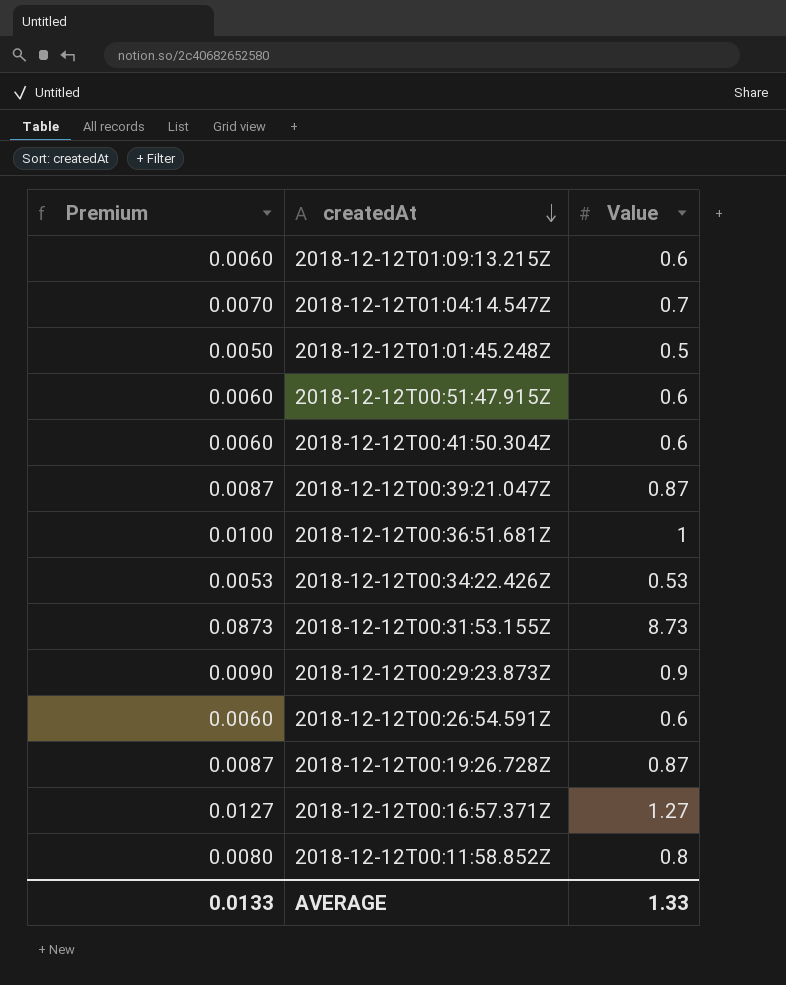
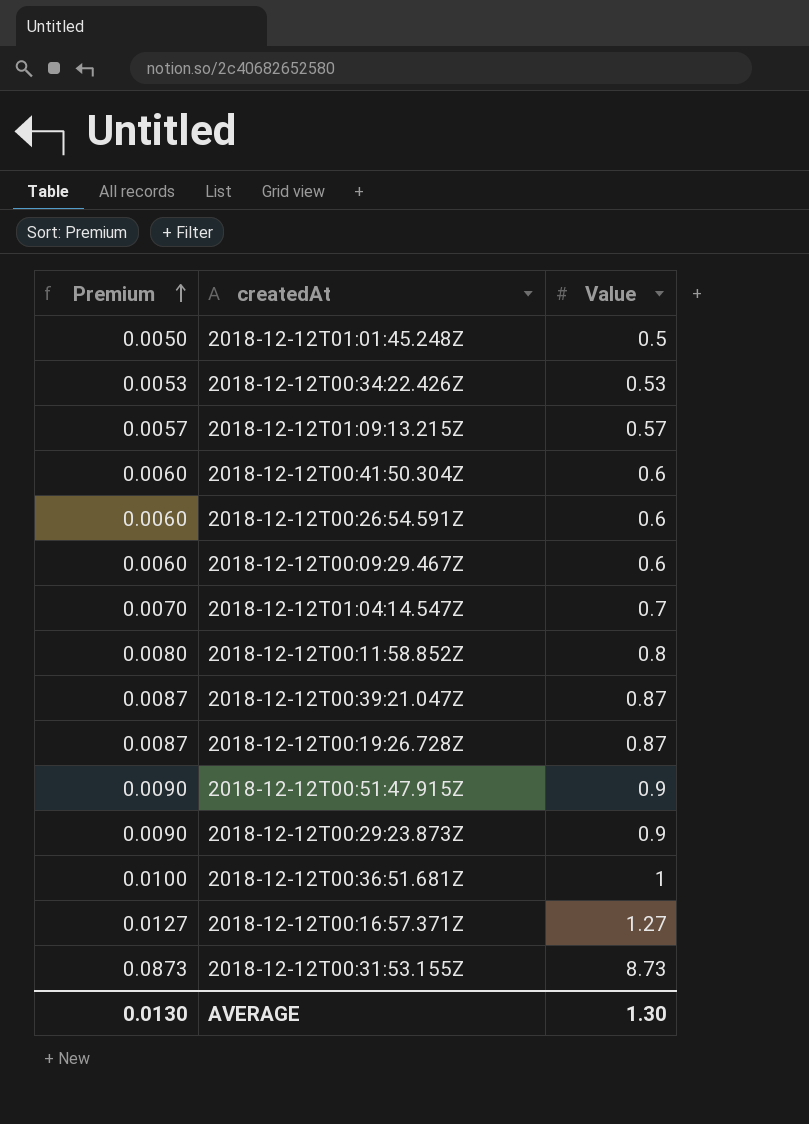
row order: createdAt descending -> Premium ascending
2018-12-12T01:09:13.215Z | Premium: 0.0060 -> 0.0057
2018-12-12T01:09:13.215Z | Value: 0.6 -> 0.57
row 2018-12-12T00:09:29.467Z: none -> 0.0060 | 0.6
2018-12-12T00:51:47.915Z | Premium: 0.0060 -> 0.0090
2018-12-12T00:51:47.915Z | Value: 0.6 -> 0.9
AVERAGE | Premium: 0.0133 -> 0.0130
AVERAGE | Value: 1.33 -> 1.30

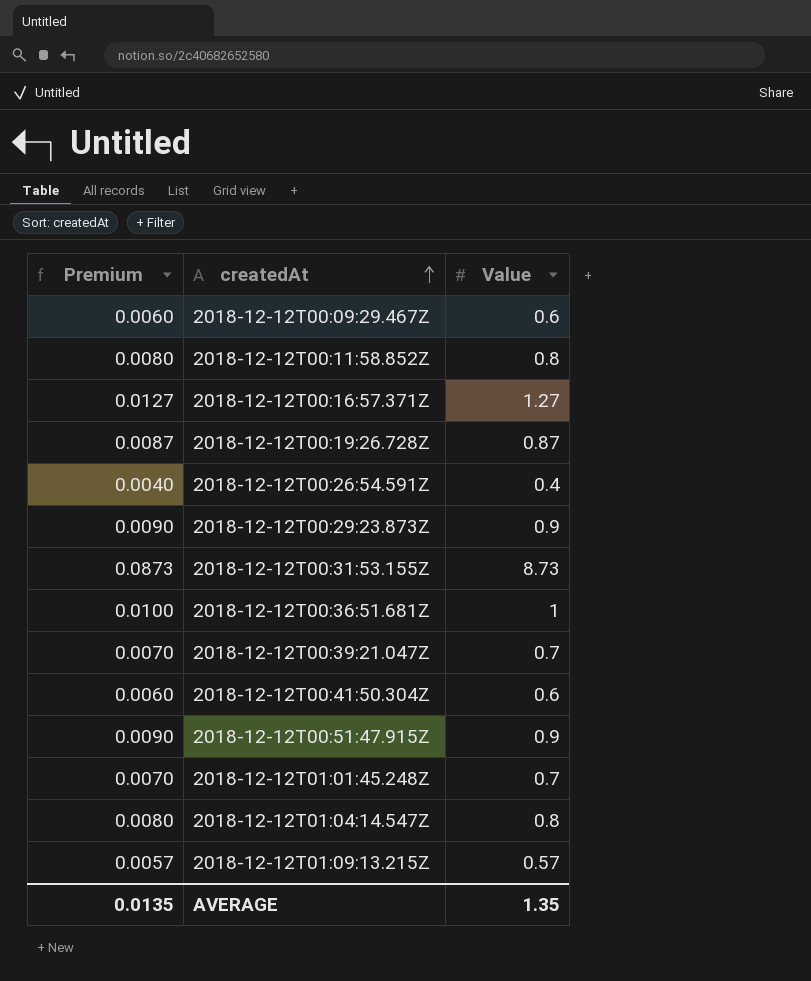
row order: Premium ascending -> createdAt ascending
row 2018-12-12T00:34:22.426Z: 0.0053 | 0.53 -> none
2018-12-12T00:26:54.591Z | Premium: 0.0060 -> 0.0040
2018-12-12T00:26:54.591Z | Value: 0.6 -> 0.4
2018-12-12T00:39:21.047Z | Premium: 0.0087 -> 0.0070
2018-12-12T00:39:21.047Z | Value: 0.87 -> 0.7
2018-12-12T01:01:45.248Z | Premium: 0.0050 -> 0.0070
2018-12-12T01:01:45.248Z | Value: 0.5 -> 0.7
2018-12-12T01:04:14.547Z | Premium: 0.0070 -> 0.0080
2018-12-12T01:04:14.547Z | Value: 0.7 -> 0.8
AVERAGE | Premium: 0.0130 -> 0.0135
AVERAGE | Value: 1.30 -> 1.35

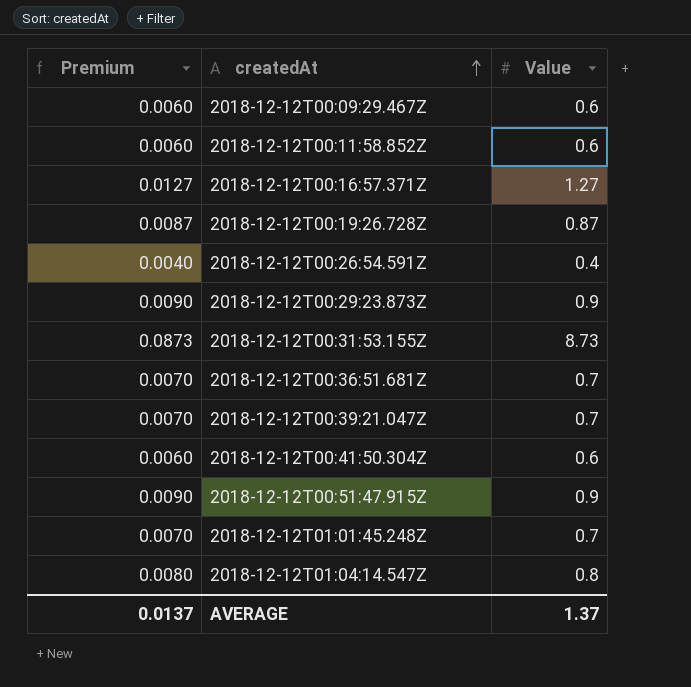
row 2018-12-12T01:09:13.215Z: 0.0057 | 0.57 -> none
2018-12-12T00:11:58.852Z | Premium: 0.0080 -> 0.0060
2018-12-12T00:11:58.852Z | Value: 0.8 -> 0.6
2018-12-12T00:36:51.681Z | Premium: 0.0100 -> 0.0070
2018-12-12T00:36:51.681Z | Value: 1 -> 0.7
AVERAGE | Premium: 0.0135 -> 0.0137
AVERAGE | Value: 1.35 -> 1.37

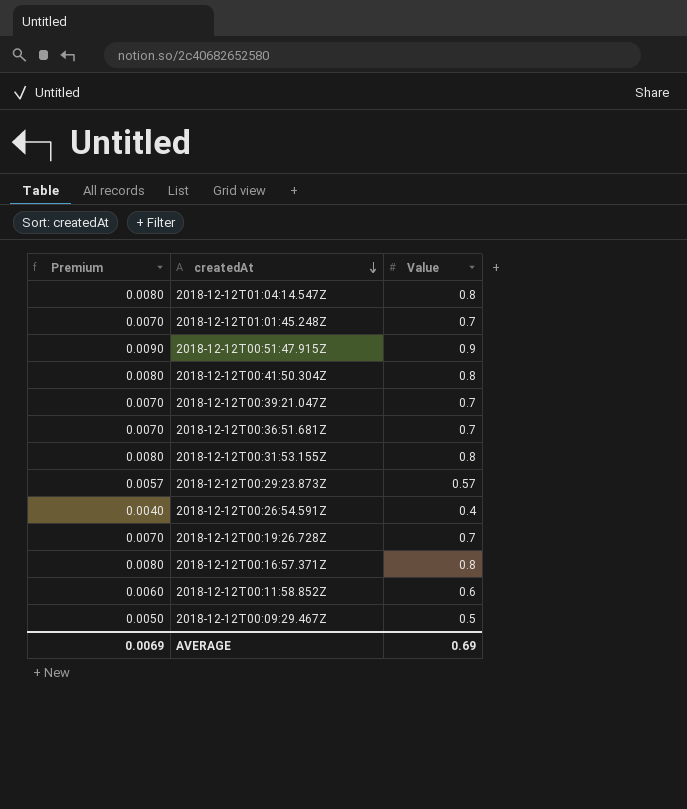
row order: createdAt ascending -> createdAt descending
2018-12-12T00:41:50.304Z | Premium: 0.0060 -> 0.0080
2018-12-12T00:41:50.304Z | Value: 0.6 -> 0.8
2018-12-12T00:31:53.155Z | Premium: 0.0873 -> 0.0080
2018-12-12T00:31:53.155Z | Value: 8.73 -> 0.8
2018-12-12T00:29:23.873Z | Premium: 0.0090 -> 0.0057
2018-12-12T00:29:23.873Z | Value: 0.9 -> 0.57
2018-12-12T00:19:26.728Z | Premium: 0.0087 -> 0.0070
2018-12-12T00:19:26.728Z | Value: 0.87 -> 0.7
2018-12-12T00:16:57.371Z | Premium: 0.0127 -> 0.0080
2018-12-12T00:16:57.371Z | Value: 1.27 -> 0.8
2018-12-12T00:09:29.467Z | Premium: 0.0060 -> 0.0050
2018-12-12T00:09:29.467Z | Value: 0.6 -> 0.5
AVERAGE | Premium: 0.0137 -> 0.0069
AVERAGE | Value: 1.37 -> 0.69

